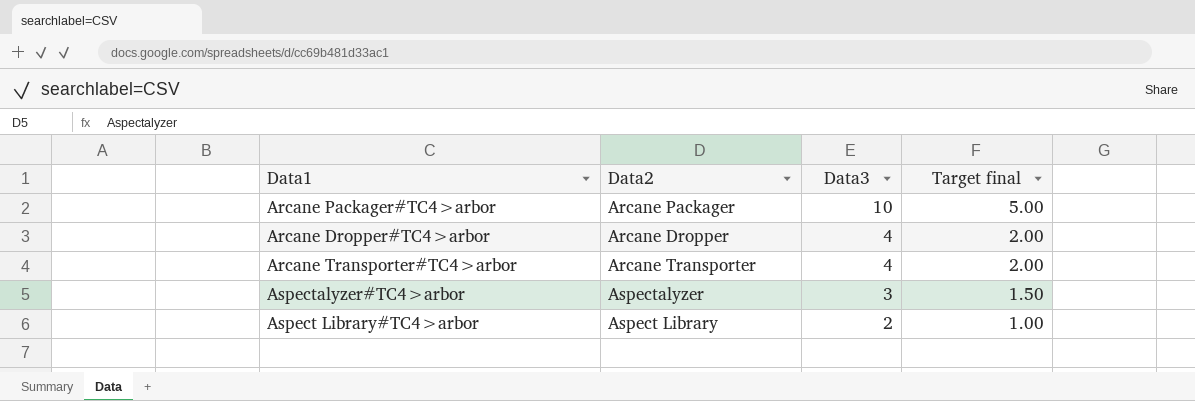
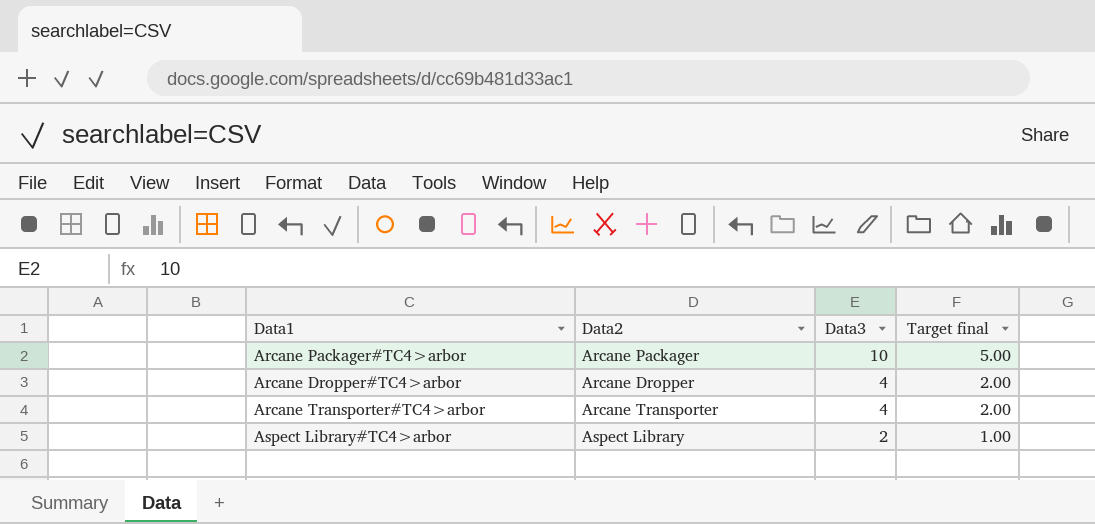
row Aspectalyzer#TC4>arbor: Aspectalyzer | 3 | 1.50 -> none

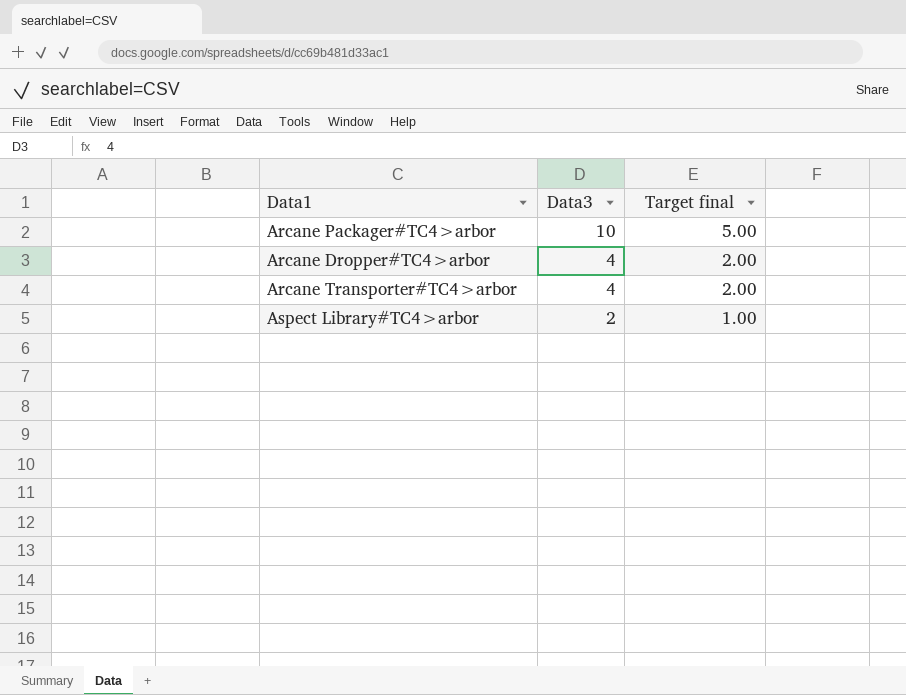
column Data2 | position: 2 -> none

